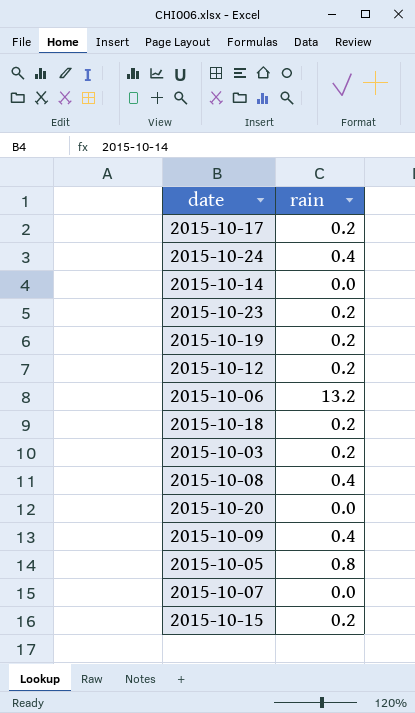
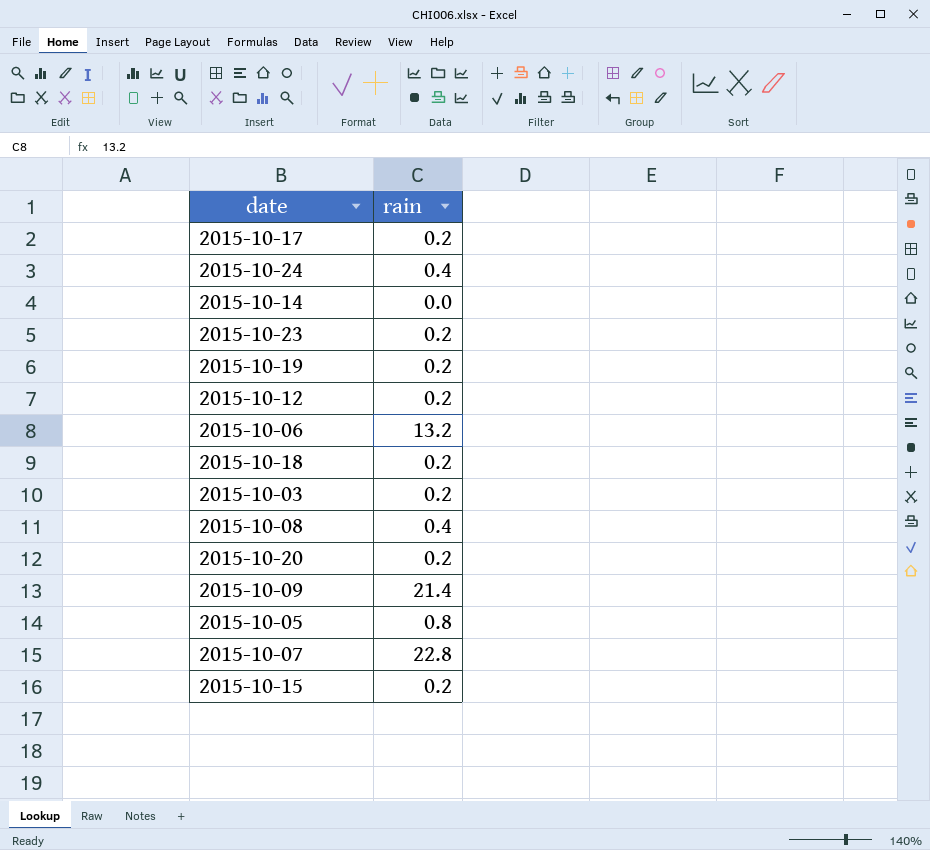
2015-10-20 | rain: 0.0 -> 0.2
2015-10-09 | rain: 0.4 -> 21.4
2015-10-07 | rain: 0.0 -> 22.8

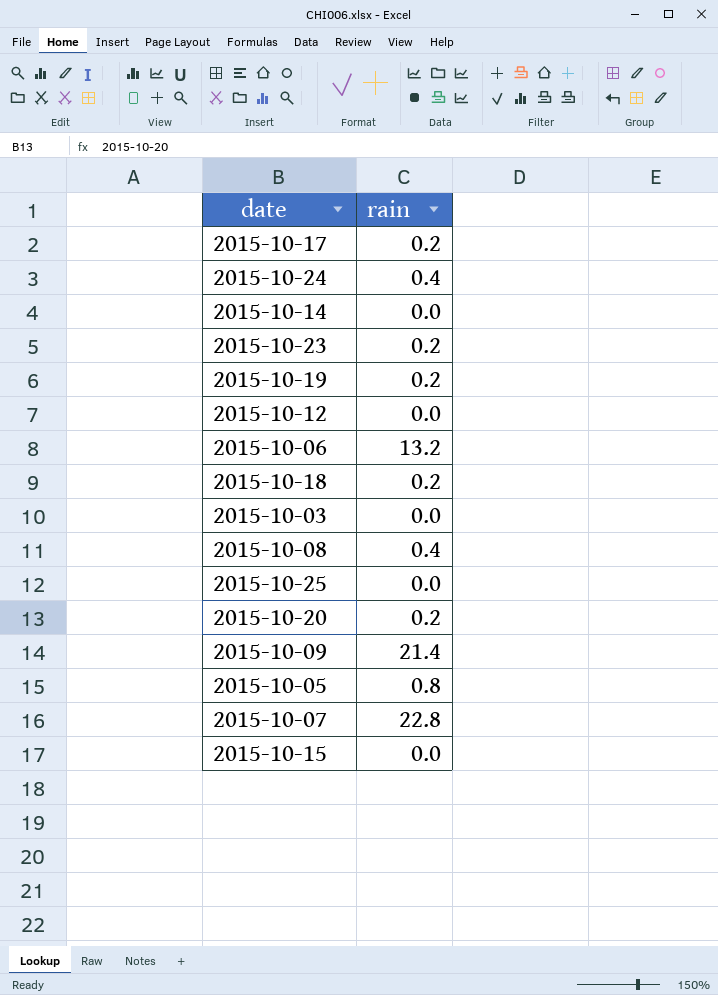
2015-10-12 | rain: 0.2 -> 0.0
2015-10-03 | rain: 0.2 -> 0.0
row 2015-10-25: none -> 0.0
2015-10-15 | rain: 0.2 -> 0.0

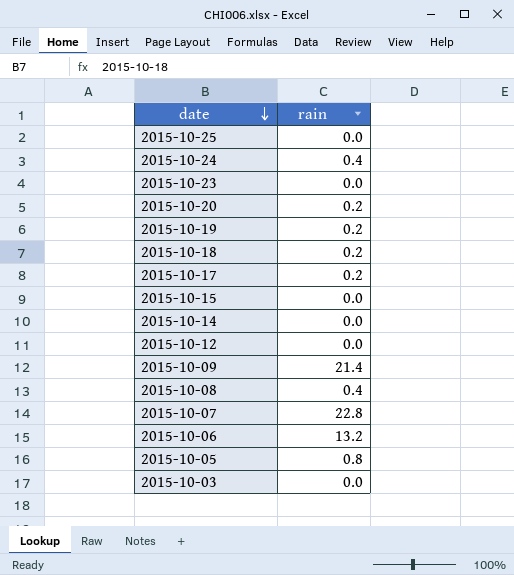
row order: none -> date descending
2015-10-23 | rain: 0.2 -> 0.0

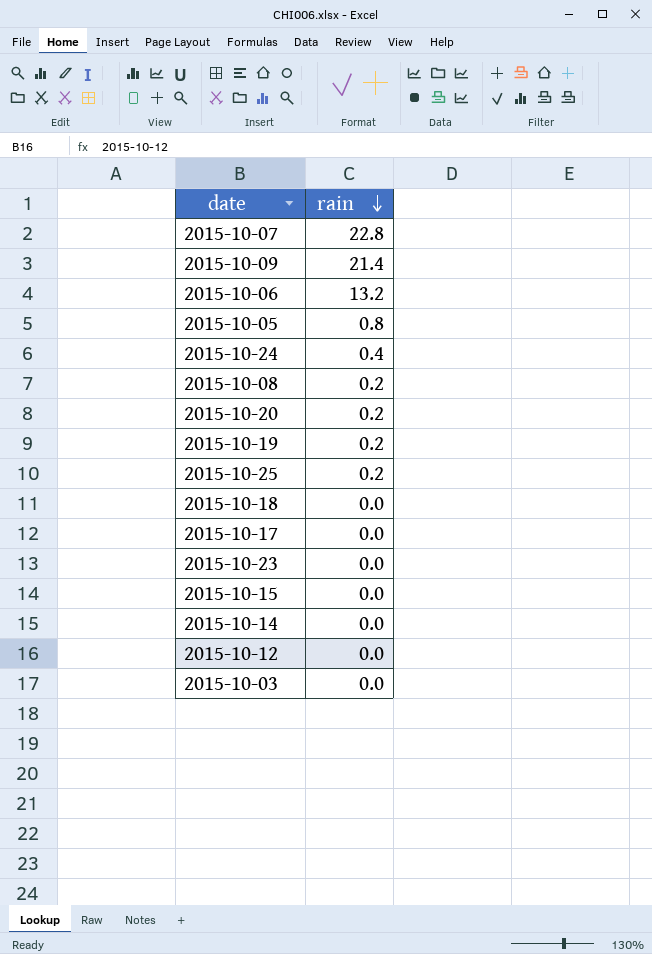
row order: date descending -> rain descending
2015-10-08 | rain: 0.4 -> 0.2
2015-10-25 | rain: 0.0 -> 0.2
2015-10-18 | rain: 0.2 -> 0.0
2015-10-17 | rain: 0.2 -> 0.0

